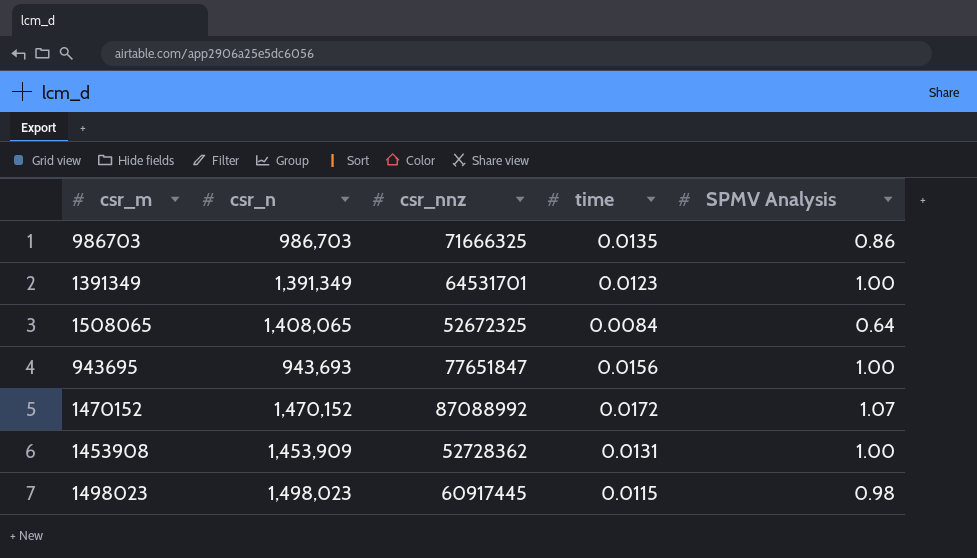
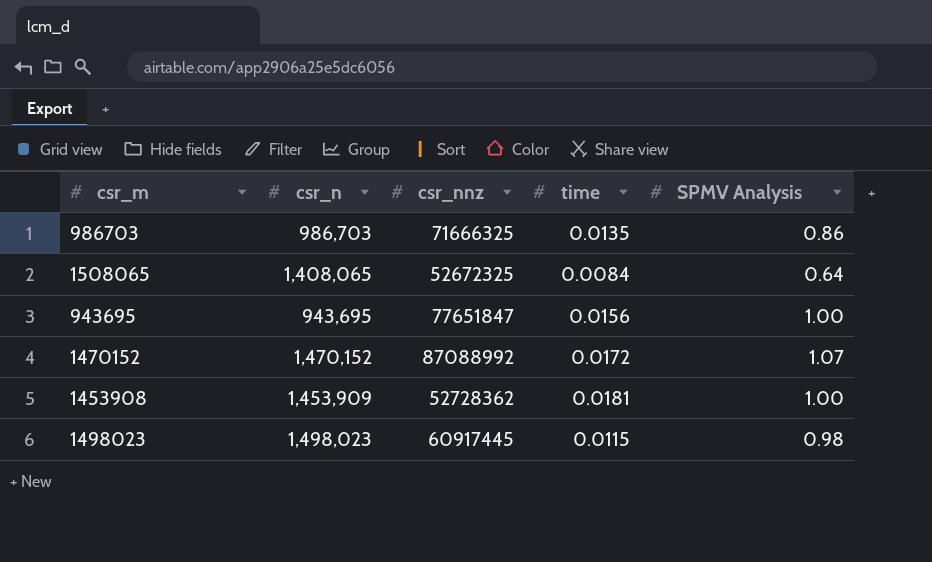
row 1391349: 1,391,349 | 64531701 | 0.0123 | 1.00 -> none
943695 | csr_n: 943,693 -> 943,695
1453908 | time: 0.0131 -> 0.0181

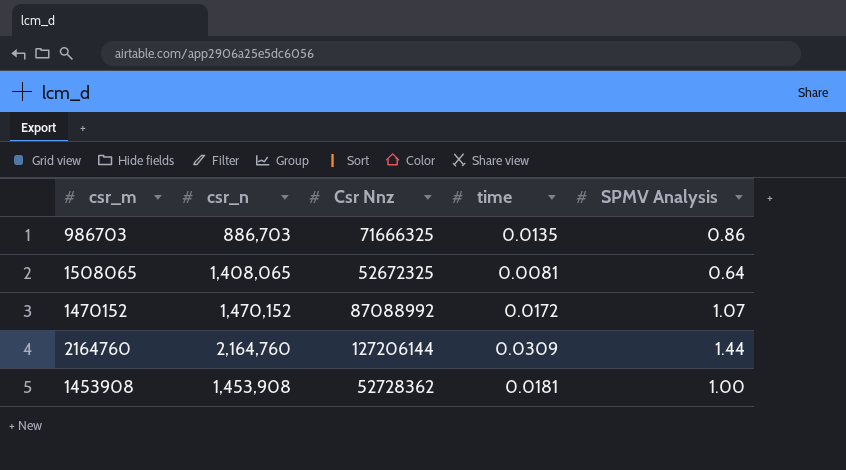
column name: csr_nnz -> Csr Nnz
row 943695: 943,695 | 77651847 | 0.0156 | 1.00 -> none
row 1498023: 1,498,023 | 60917445 | 0.0115 | 0.98 -> none
986703 | csr_n: 986,703 -> 886,703
1508065 | time: 0.0084 -> 0.0081
row 2164760: none -> 2,164,760 | 127206144 | 0.0309 | 1.44
1453908 | csr_n: 1,453,909 -> 1,453,908

